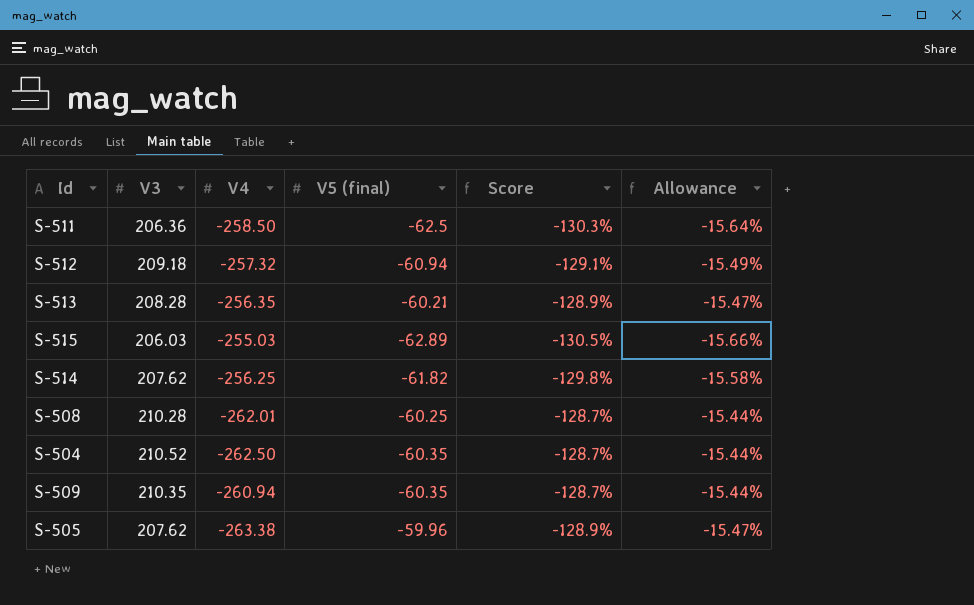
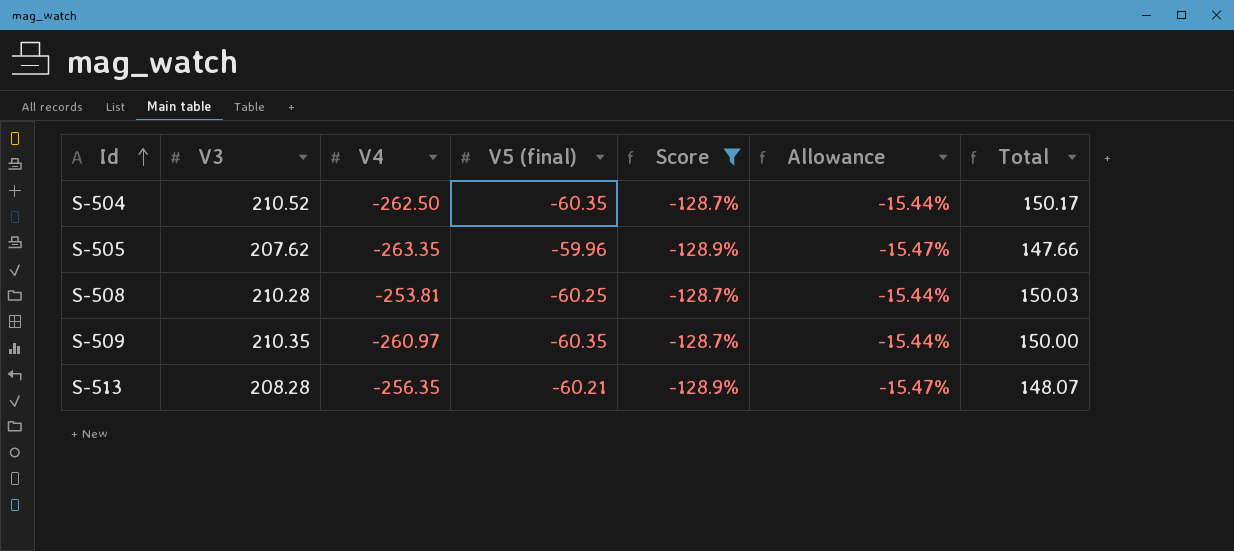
filter: none -> Score >= -128.9%
row order: none -> Id ascending
column Total | formula: none -> [V3] + [V5 (final)]
S-505 | V4: -263.38 -> -263.35
S-508 | V4: -262.01 -> -253.81
S-509 | V4: -260.94 -> -260.97

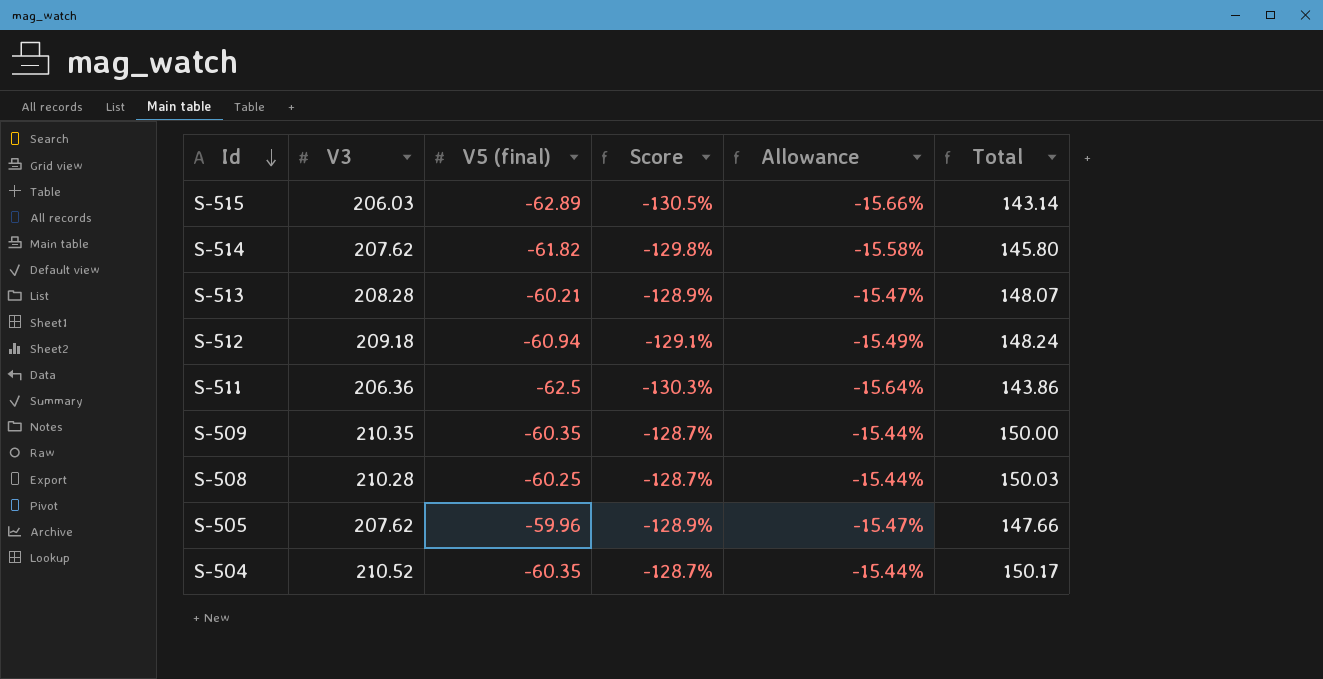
filter: Score >= -128.9% -> none
row order: Id ascending -> Id descending
column V4 | position: 3 -> none

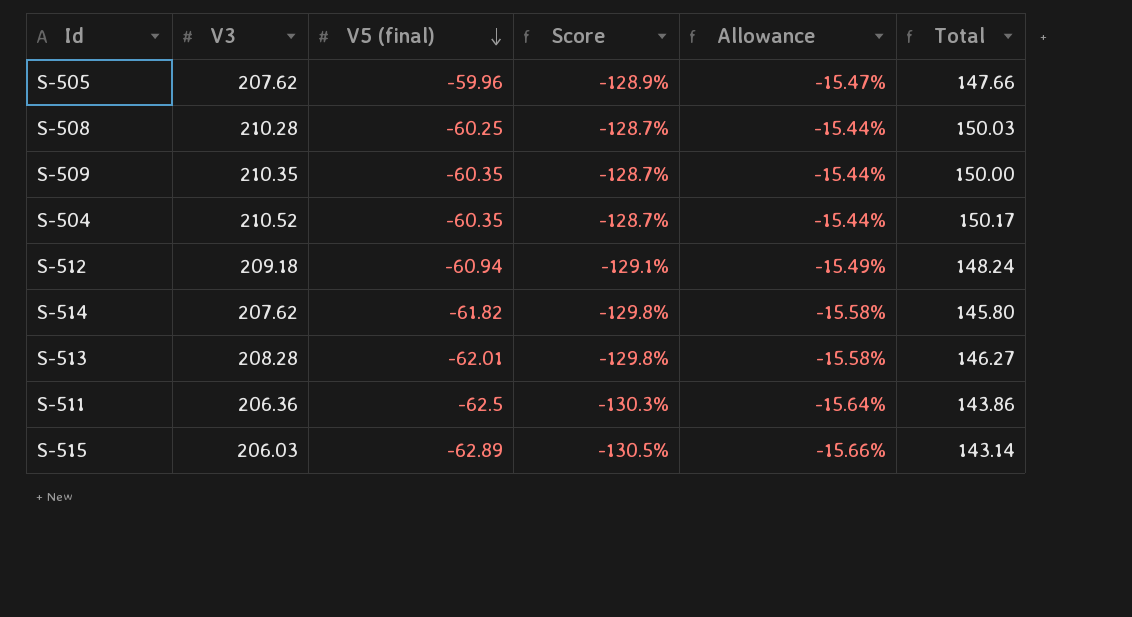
row order: Id descending -> V5 (final) descending
S-513 | V5 (final): -60.21 -> -62.01
S-513 | Score: -128.9% -> -129.8%
S-513 | Allowance: -15.47% -> -15.58%
S-513 | Total: 148.07 -> 146.27

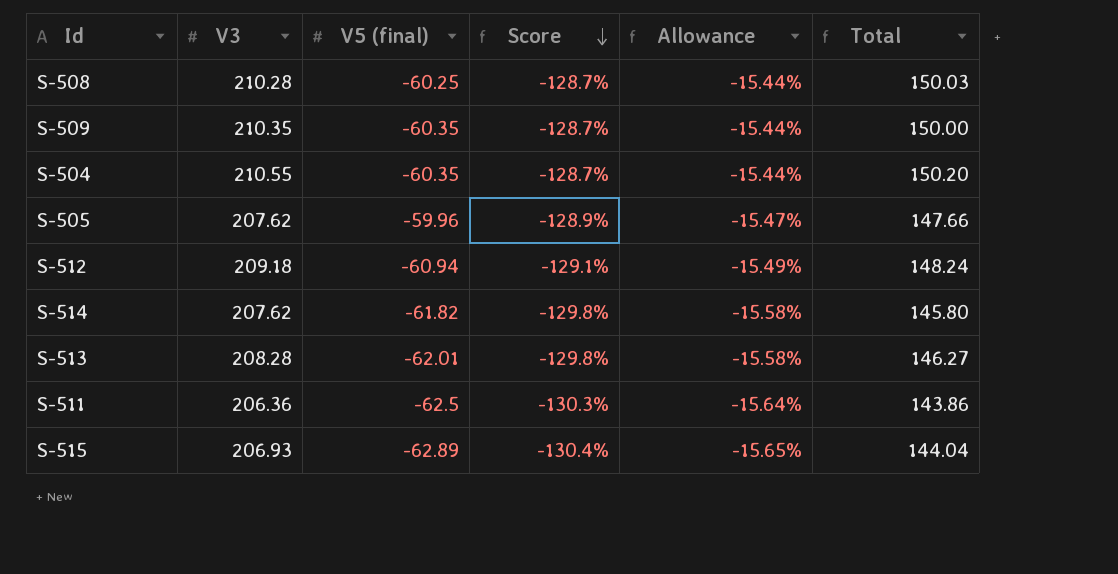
row order: V5 (final) descending -> Score descending
S-504 | V3: 210.52 -> 210.55
S-504 | Total: 150.17 -> 150.20
S-515 | V3: 206.03 -> 206.93
S-515 | Score: -130.5% -> -130.4%
S-515 | Allowance: -15.66% -> -15.65%
S-515 | Total: 143.14 -> 144.04

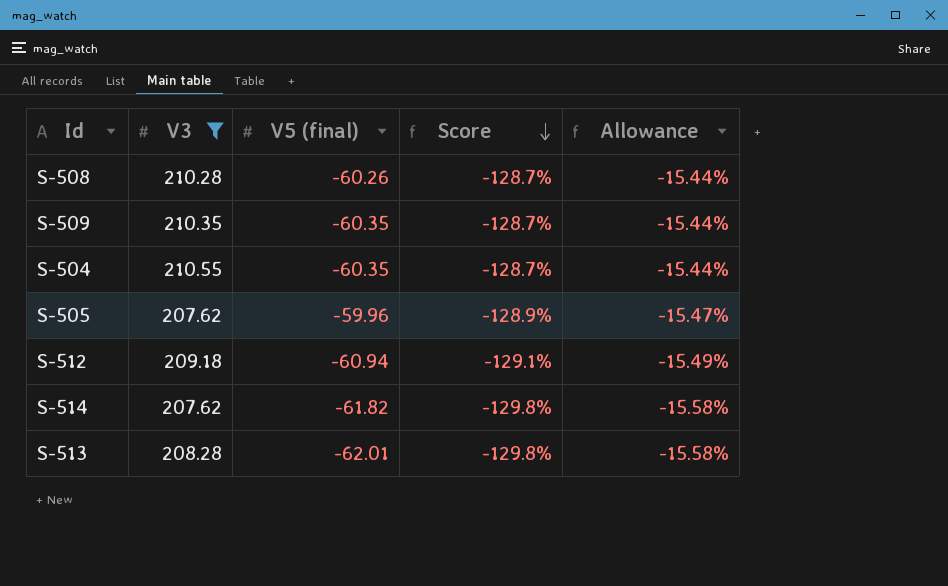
filter: none -> V3 >= 207.62
column Total | formula: [V3] + [V5 (final)] -> none
S-508 | V5 (final): -60.25 -> -60.26

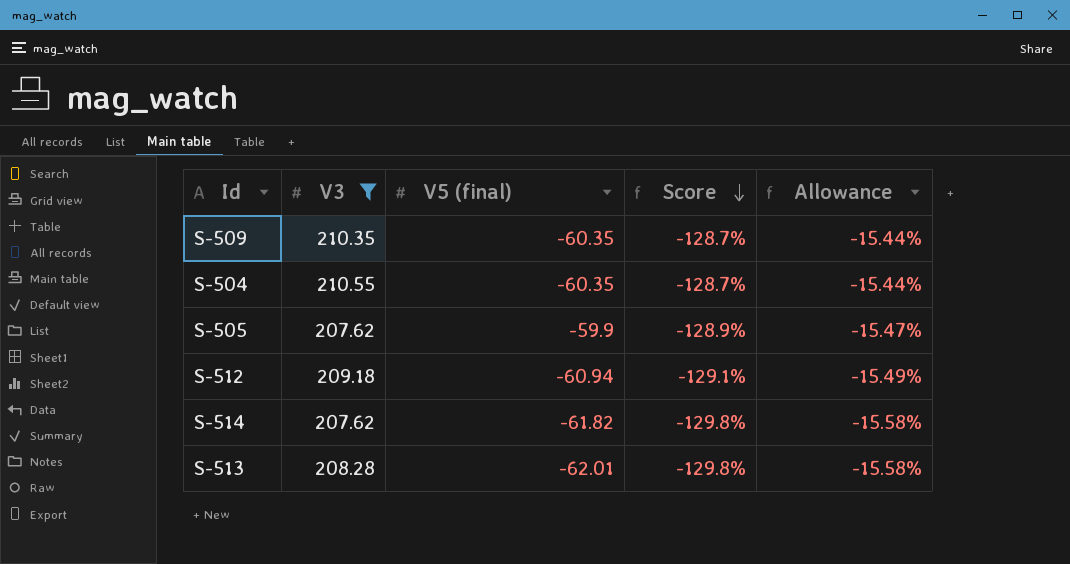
row S-508: 210.28 | -60.26 | -128.7% | -15.44% -> none
S-505 | V5 (final): -59.96 -> -59.9

